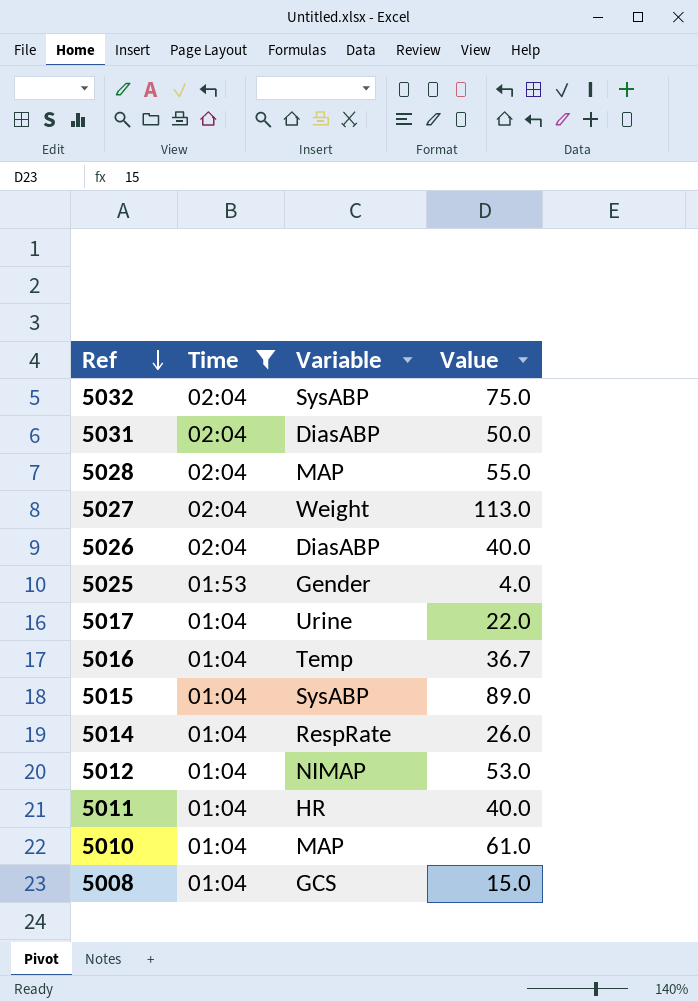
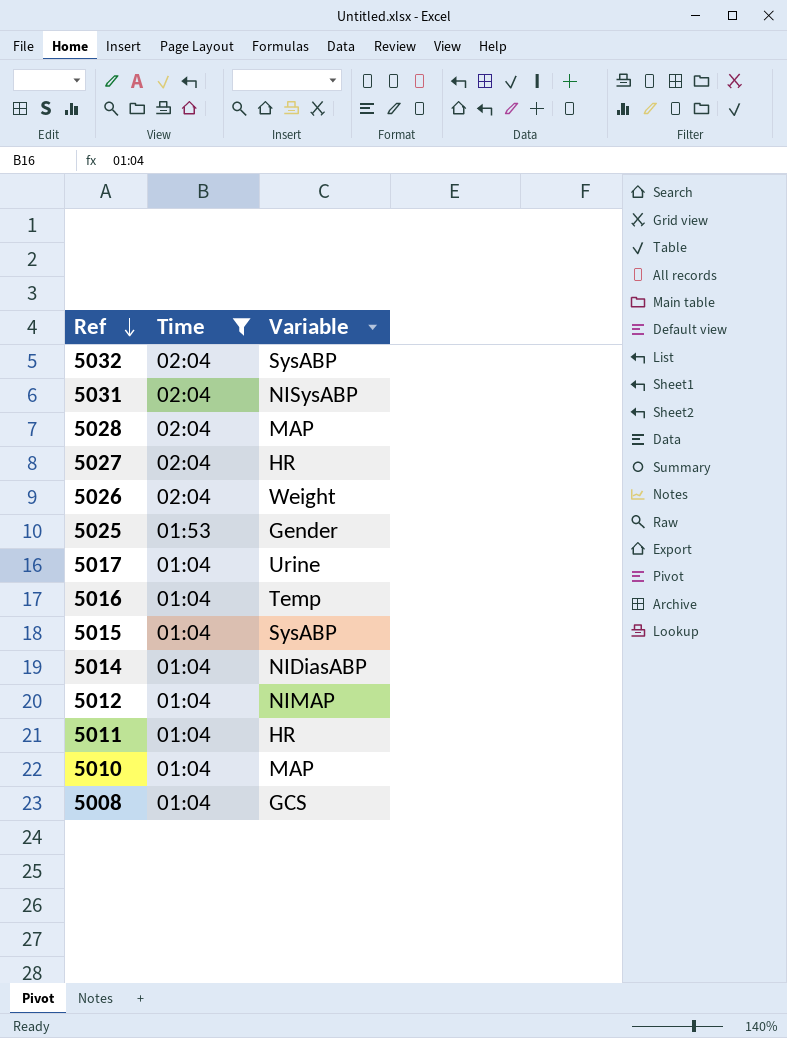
column Value | position: 4 -> none
5031 | Variable: DiasABP -> NISysABP
5027 | Variable: Weight -> HR
5026 | Variable: DiasABP -> Weight
5014 | Variable: RespRate -> NIDiasABP

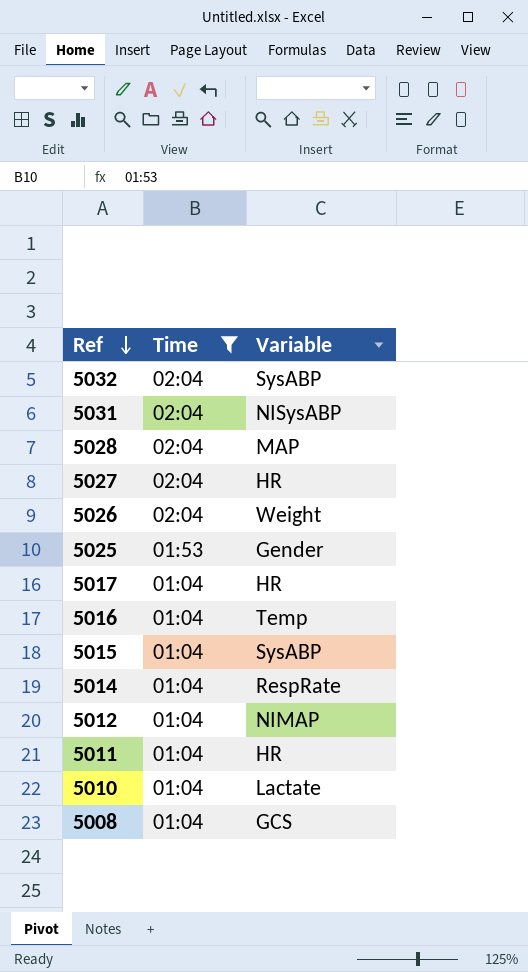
5017 | Variable: Urine -> HR
5014 | Variable: NIDiasABP -> RespRate
5010 | Variable: MAP -> Lactate

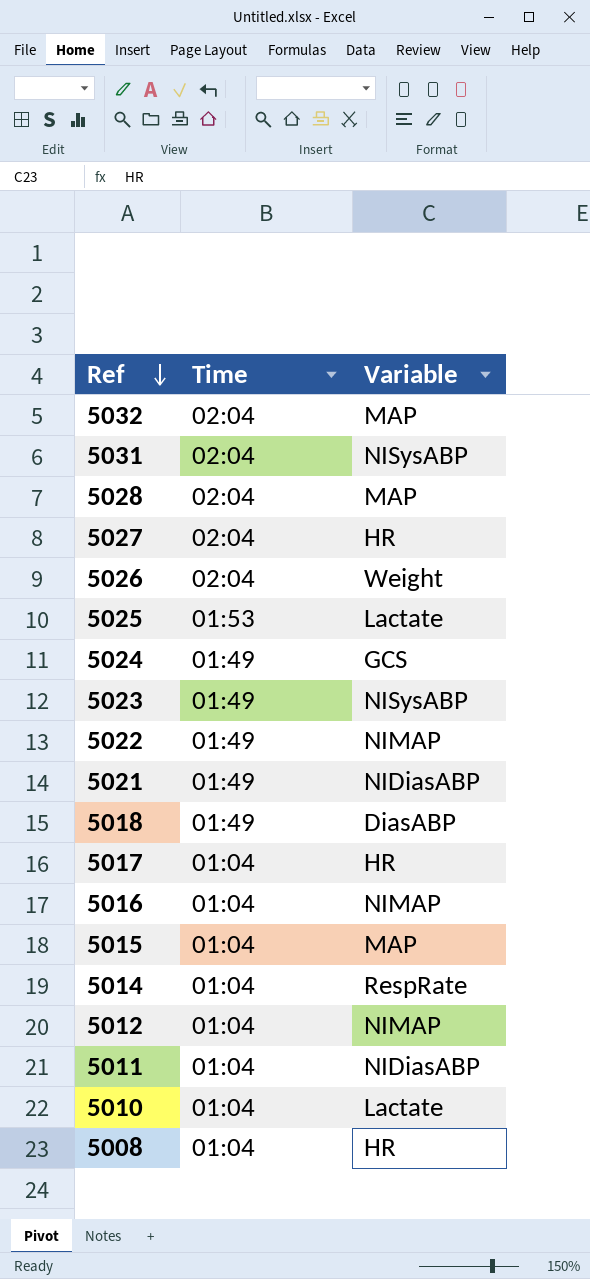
filter: Time != 01:49 -> none
5032 | Variable: SysABP -> MAP
5025 | Variable: Gender -> Lactate
5016 | Variable: Temp -> NIMAP
5015 | Variable: SysABP -> MAP
5011 | Variable: HR -> NIDiasABP
5008 | Variable: GCS -> HR

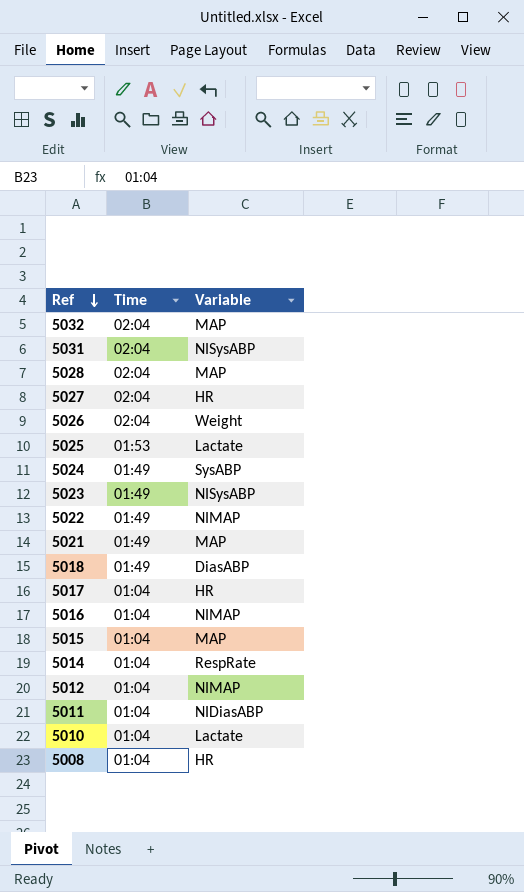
5024 | Variable: GCS -> SysABP
5021 | Variable: NIDiasABP -> MAP

